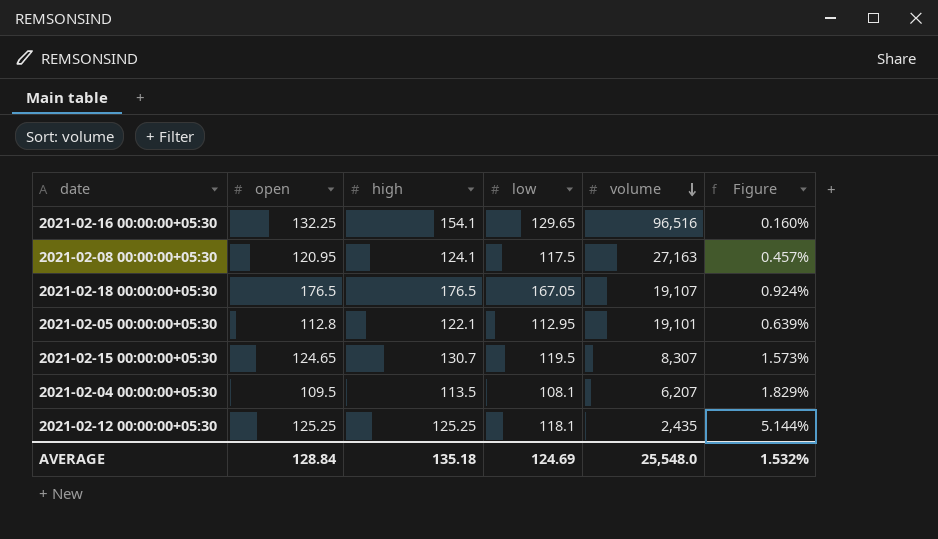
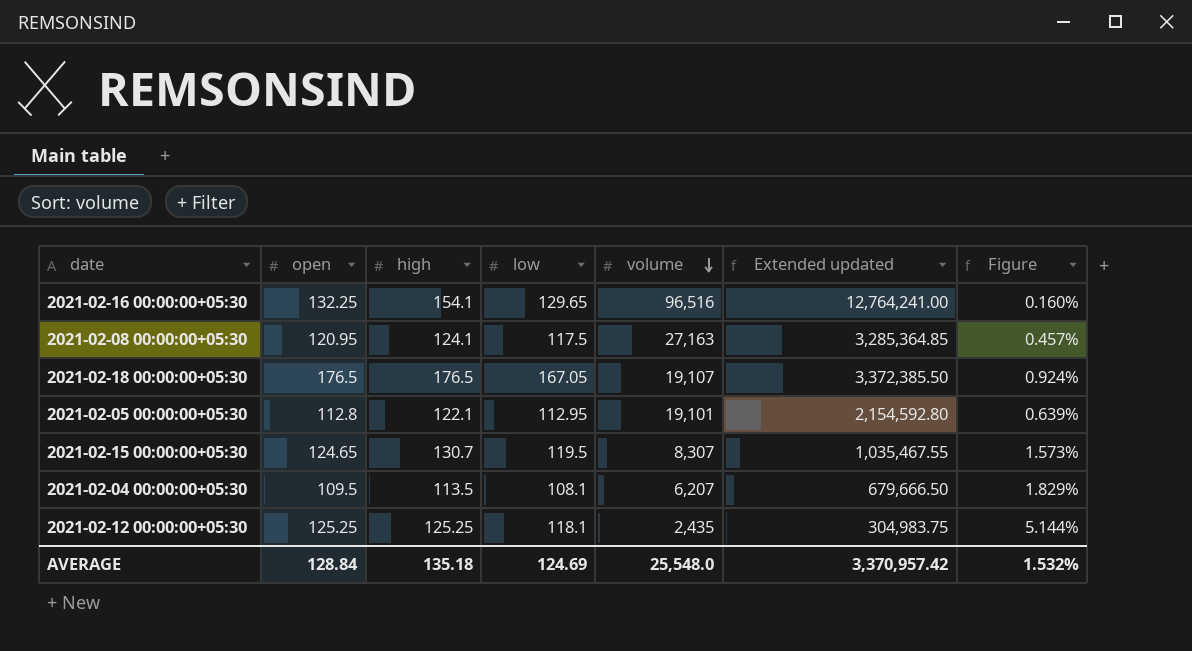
column Extended updated | formula: none -> [open] * [volume]

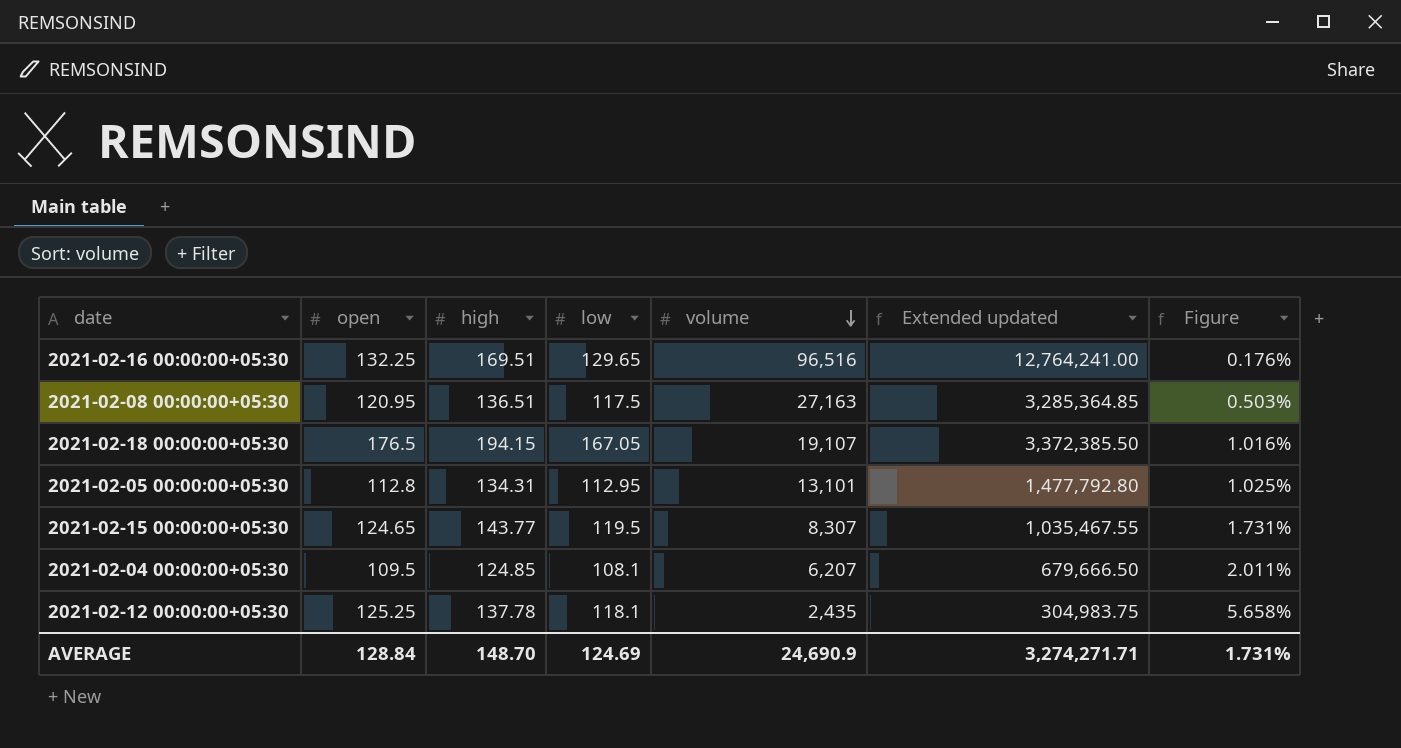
2021-02-16 00:00:00+05:30 | high: 154.1 -> 169.51
2021-02-16 00:00:00+05:30 | Figure: 0.160% -> 0.176%
2021-02-08 00:00:00+05:30 | high: 124.1 -> 136.51
2021-02-08 00:00:00+05:30 | Figure: 0.457% -> 0.503%
2021-02-18 00:00:00+05:30 | high: 176.5 -> 194.15
2021-02-18 00:00:00+05:30 | Figure: 0.924% -> 1.016%
2021-02-05 00:00:00+05:30 | high: 122.1 -> 134.31
2021-02-05 00:00:00+05:30 | volume: 19,101 -> 13,101
2021-02-05 00:00:00+05:30 | Extended updated: 2,154,592.80 -> 1,477,792.80
2021-02-05 00:00:00+05:30 | Figure: 0.639% -> 1.025%
2021-02-15 00:00:00+05:30 | high: 130.7 -> 143.77
2021-02-15 00:00:00+05:30 | Figure: 1.573% -> 1.731%
2021-02-04 00:00:00+05:30 | high: 113.5 -> 124.85
2021-02-04 00:00:00+05:30 | Figure: 1.829% -> 2.011%
2021-02-12 00:00:00+05:30 | high: 125.25 -> 137.78
2021-02-12 00:00:00+05:30 | Figure: 5.144% -> 5.658%
AVERAGE | high: 135.18 -> 148.70
AVERAGE | volume: 25,548.0 -> 24,690.9
AVERAGE | Extended updated: 3,370,957.42 -> 3,274,271.71
AVERAGE | Figure: 1.532% -> 1.731%

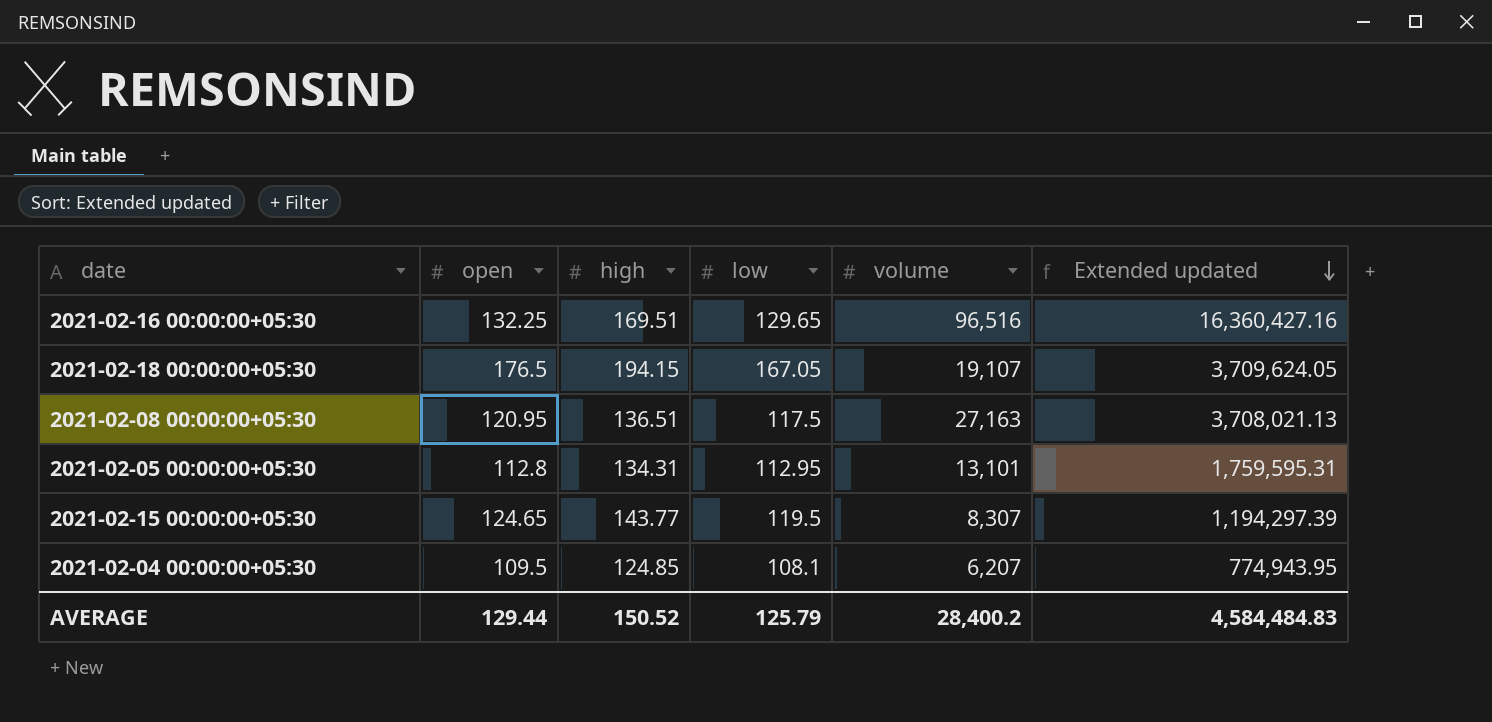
row order: volume descending -> Extended updated descending
column Figure | formula: [high] / [volume] -> none
column Extended updated | formula: [open] * [volume] -> [high] * [volume]
row 2021-02-12 00:00:00+05:30: 125.25 | 137.78 | 118.1 | 2,435 | 304,983.75 | 5.658% -> none
AVERAGE | open: 128.84 -> 129.44
AVERAGE | high: 148.70 -> 150.52
AVERAGE | low: 124.69 -> 125.79
AVERAGE | volume: 24,690.9 -> 28,400.2
AVERAGE | Extended updated: 3,274,271.71 -> 4,584,484.83

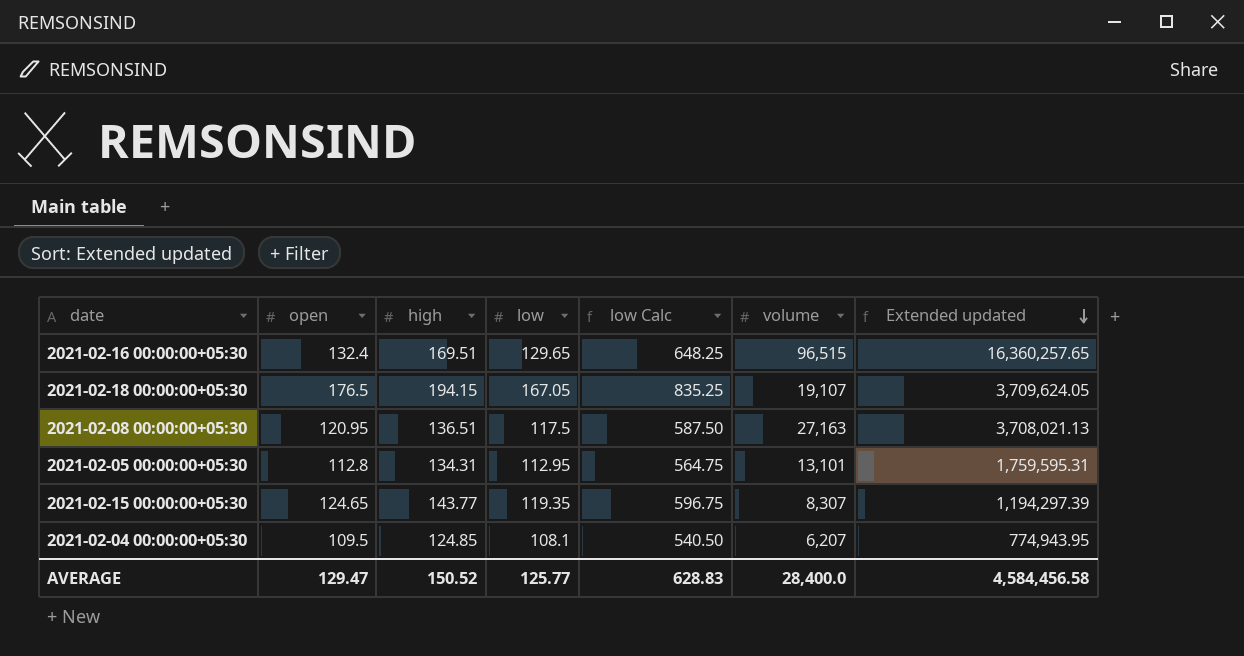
column low Calc | formula: none -> [low] * 5
2021-02-16 00:00:00+05:30 | open: 132.25 -> 132.4
2021-02-16 00:00:00+05:30 | volume: 96,516 -> 96,515
2021-02-16 00:00:00+05:30 | Extended updated: 16,360,427.16 -> 16,360,257.65
2021-02-15 00:00:00+05:30 | low: 119.5 -> 119.35
AVERAGE | open: 129.44 -> 129.47
AVERAGE | low: 125.79 -> 125.77
AVERAGE | volume: 28,400.2 -> 28,400.0
AVERAGE | Extended updated: 4,584,484.83 -> 4,584,456.58

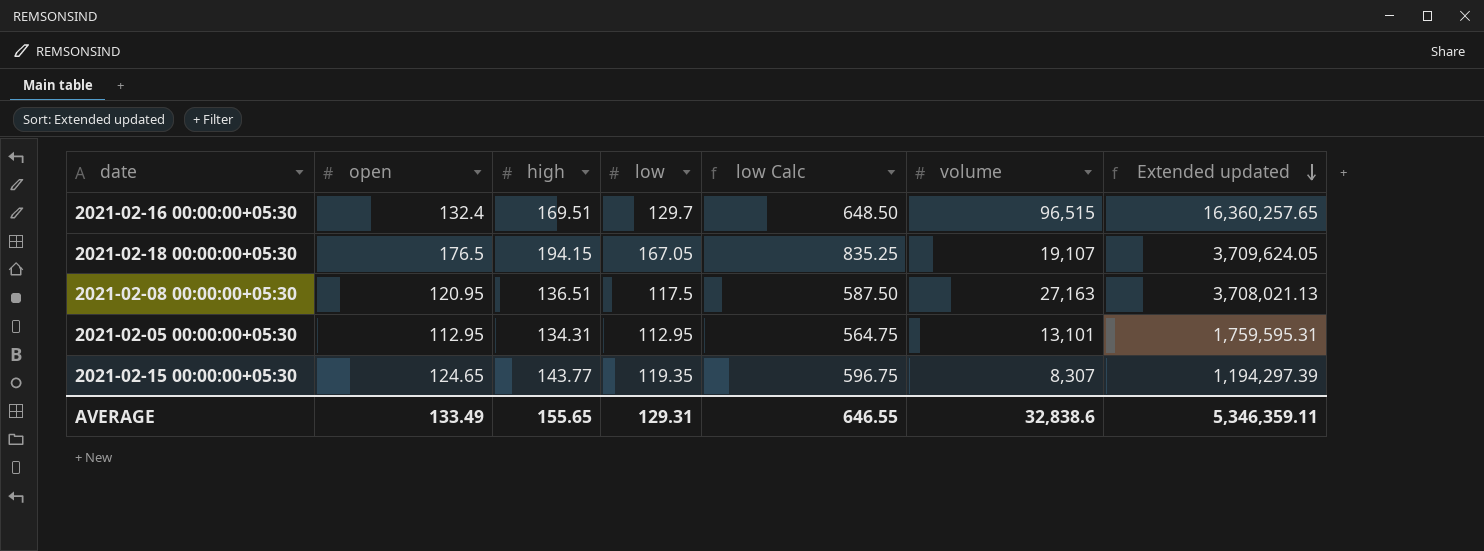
row 2021-02-04 00:00:00+05:30: 109.5 | 124.85 | 108.1 | 540.50 | 6,207 | 774,943.95 -> none
2021-02-16 00:00:00+05:30 | low: 129.65 -> 129.7
2021-02-16 00:00:00+05:30 | low Calc: 648.25 -> 648.50
2021-02-05 00:00:00+05:30 | open: 112.8 -> 112.95
AVERAGE | open: 129.47 -> 133.49
AVERAGE | high: 150.52 -> 155.65
AVERAGE | low: 125.77 -> 129.31
AVERAGE | low Calc: 628.83 -> 646.55
AVERAGE | volume: 28,400.0 -> 32,838.6
AVERAGE | Extended updated: 4,584,456.58 -> 5,346,359.11

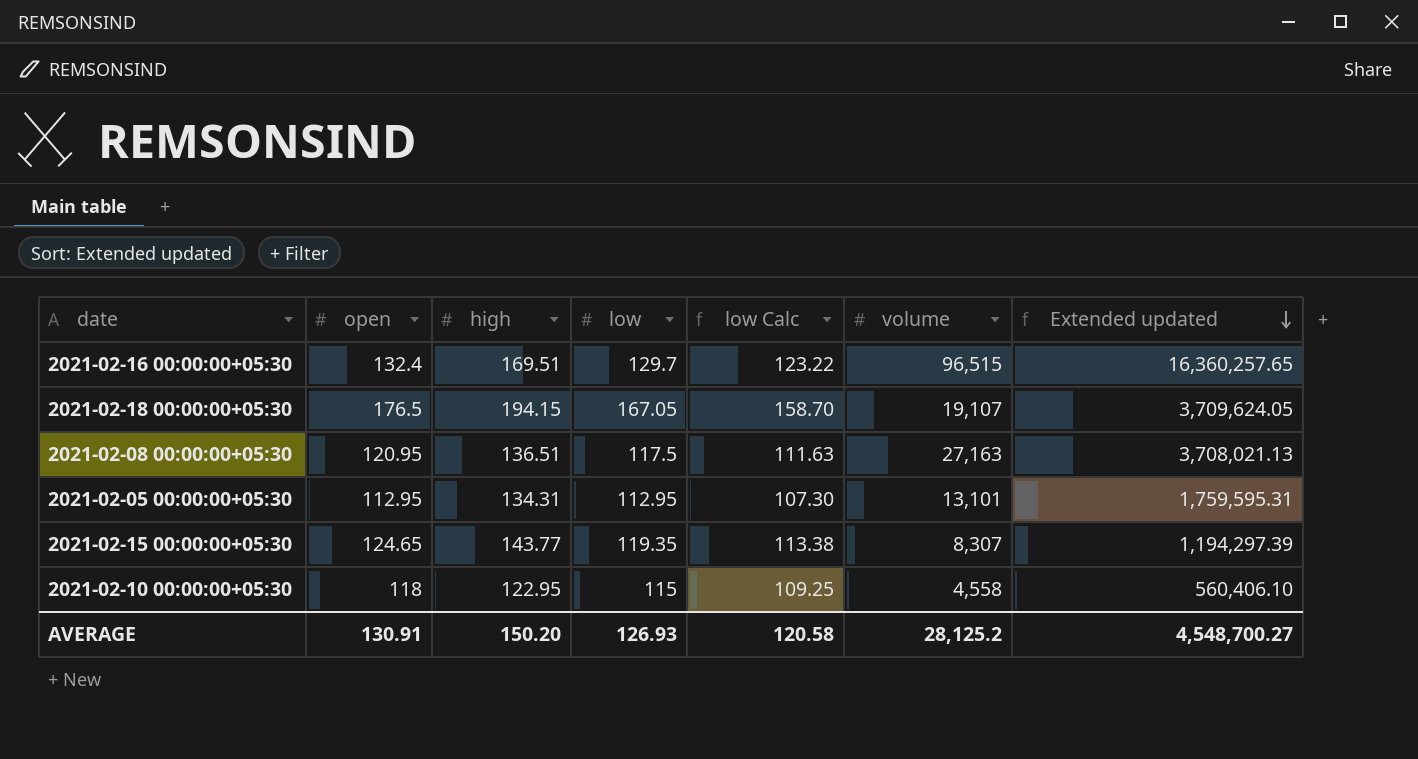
column low Calc | formula: [low] * 5 -> [low] * 0.95
row 2021-02-10 00:00:00+05:30: none -> 118 | 122.95 | 115 | 109.25 | 4,558 | 560,406.10
AVERAGE | open: 133.49 -> 130.91
AVERAGE | high: 155.65 -> 150.20
AVERAGE | low: 129.31 -> 126.93
AVERAGE | low Calc: 646.55 -> 120.58
AVERAGE | volume: 32,838.6 -> 28,125.2
AVERAGE | Extended updated: 5,346,359.11 -> 4,548,700.27

